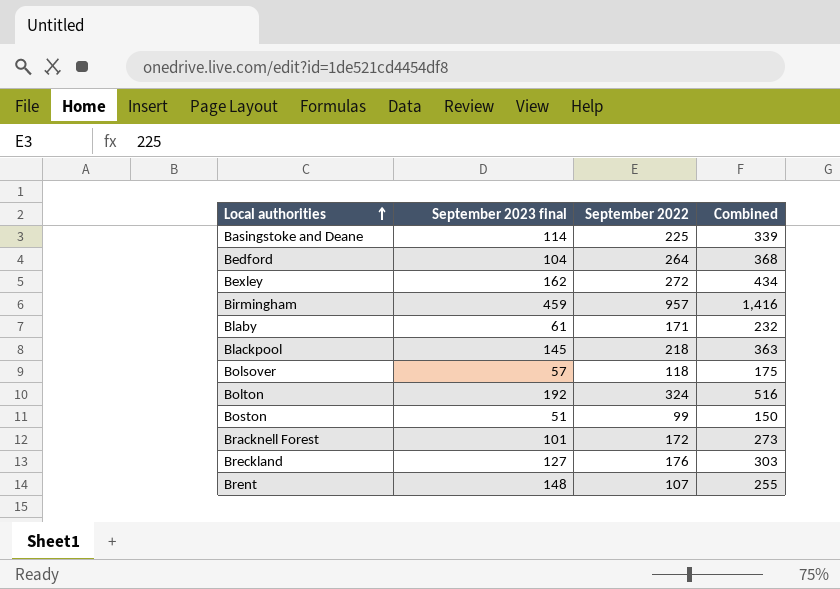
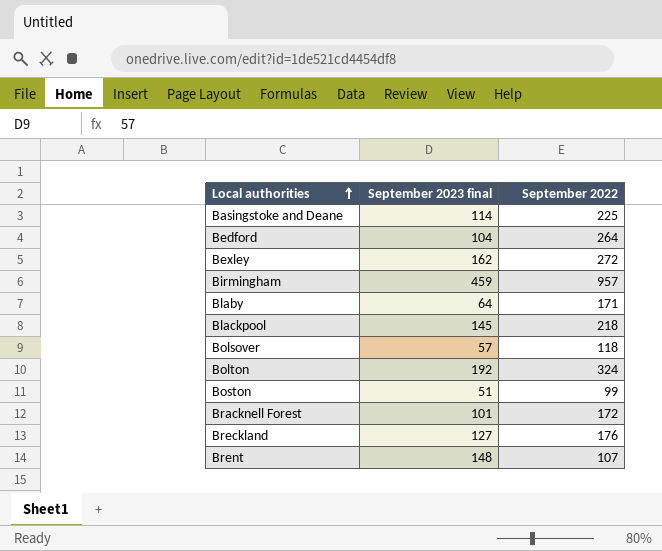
column Combined | formula: [September 2023 final] + [September 2022] -> none
Blaby | September 2023 final: 61 -> 64

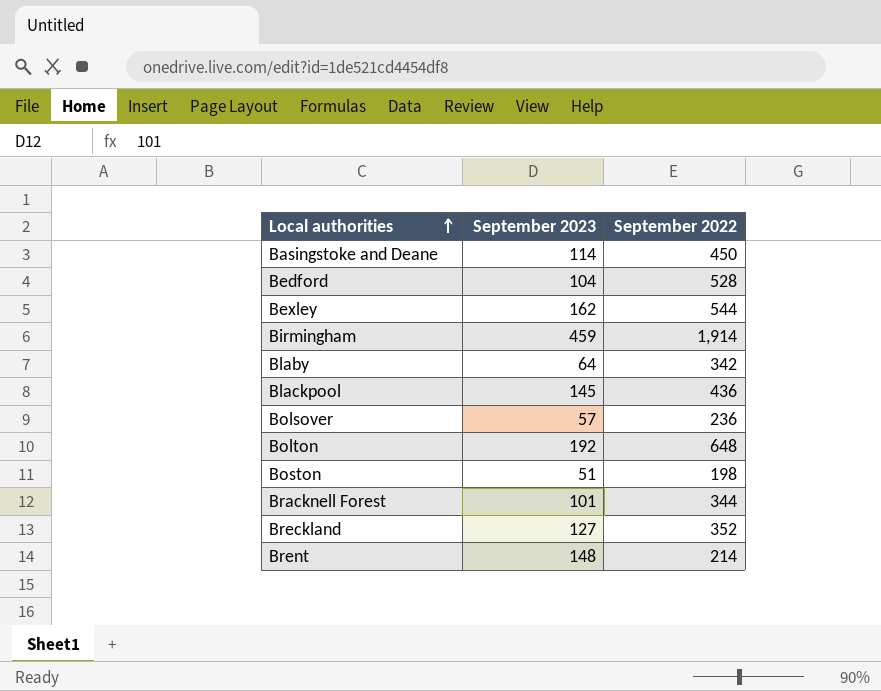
column name: September 2023 final -> September 2023
Basingstoke and Deane | September 2022: 225 -> 450
Bedford | September 2022: 264 -> 528
Bexley | September 2022: 272 -> 544
Birmingham | September 2022: 957 -> 1,914
Blaby | September 2022: 171 -> 342
Blackpool | September 2022: 218 -> 436
Bolsover | September 2022: 118 -> 236
Bolton | September 2022: 324 -> 648
Boston | September 2022: 99 -> 198
Bracknell Forest | September 2022: 172 -> 344
Breckland | September 2022: 176 -> 352
Brent | September 2022: 107 -> 214

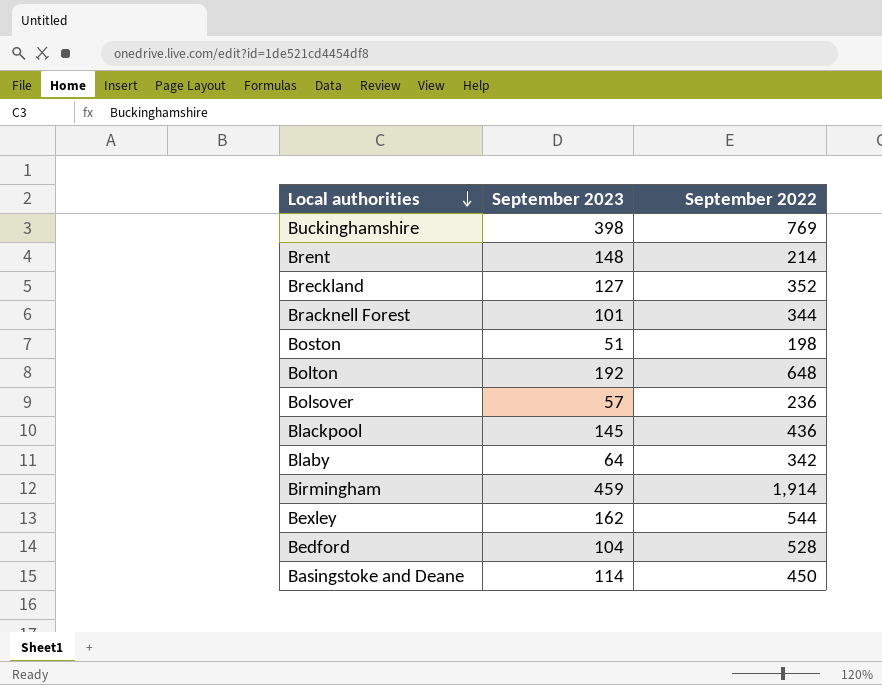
row order: Local authorities ascending -> Local authorities descending
row Buckinghamshire: none -> 398 | 769

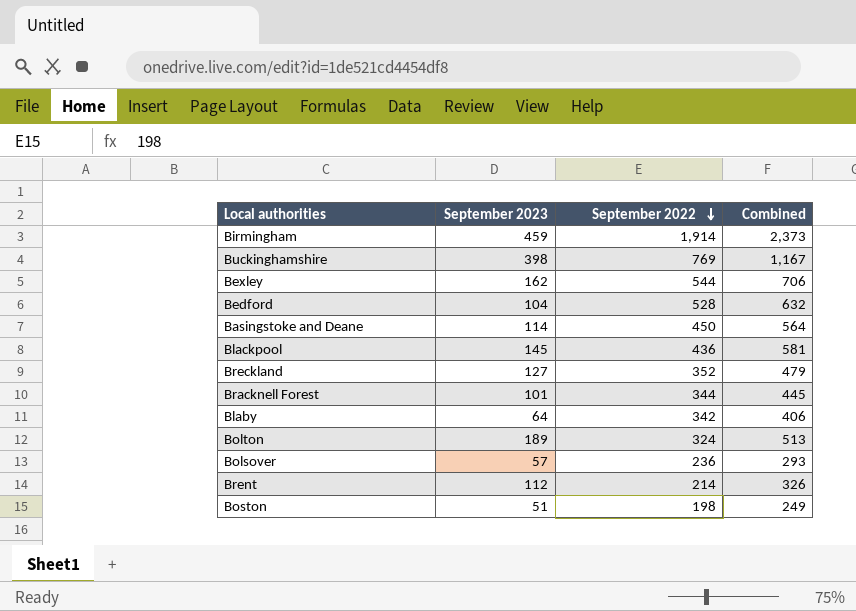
row order: Local authorities descending -> September 2022 descending
column Combined | formula: none -> [September 2023] + [September 2022]
Bolton | September 2023: 192 -> 189
Bolton | September 2022: 648 -> 324
Brent | September 2023: 148 -> 112

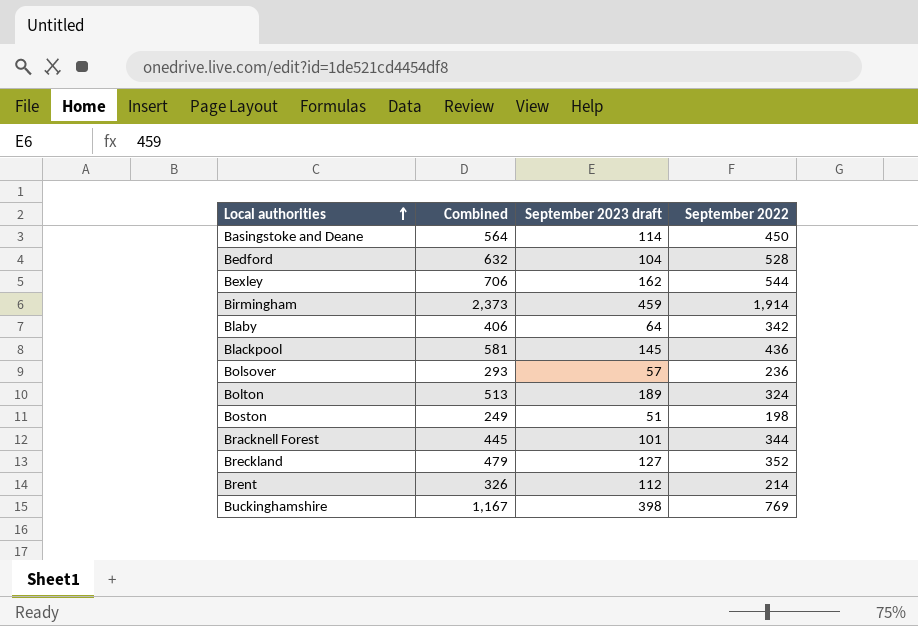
row order: September 2022 descending -> Local authorities ascending
column Combined | position: 4 -> 2
column name: September 2023 -> September 2023 draft

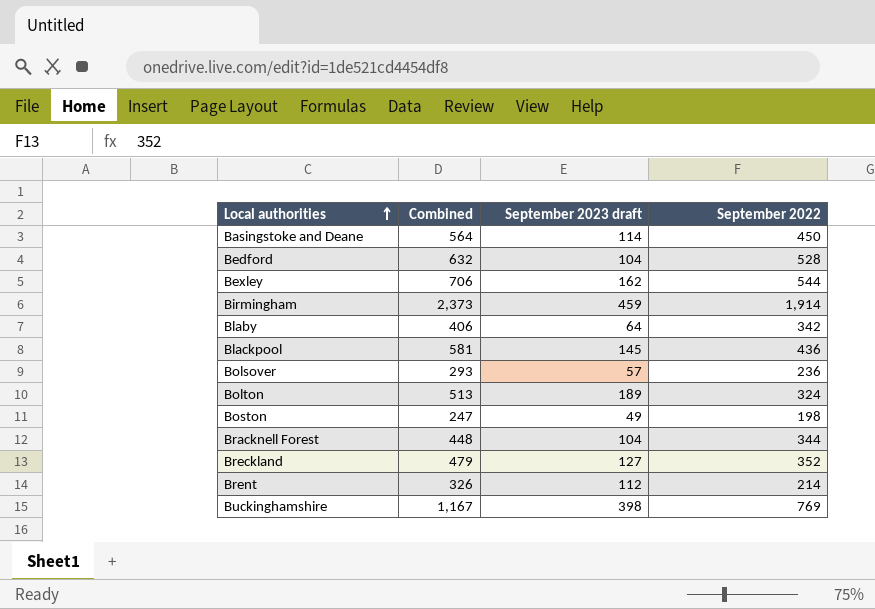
Boston | Combined: 249 -> 247
Boston | September 2023 draft: 51 -> 49
Bracknell Forest | Combined: 445 -> 448
Bracknell Forest | September 2023 draft: 101 -> 104

